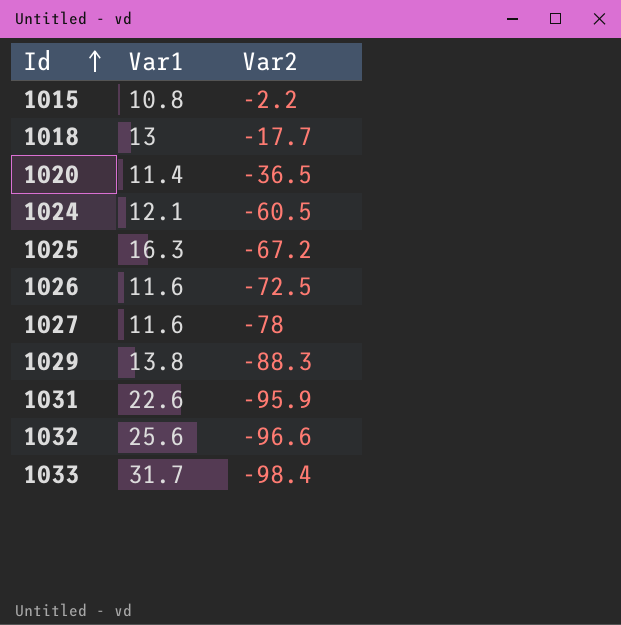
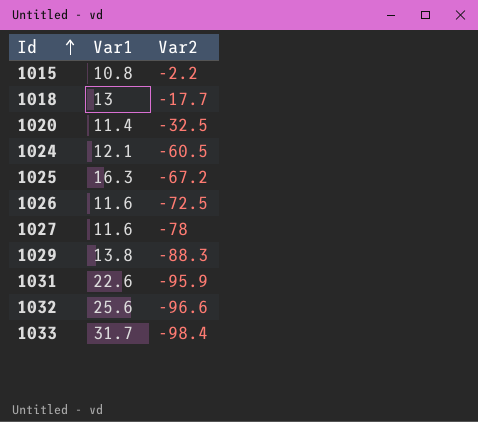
1020 | Var2: -36.5 -> -32.5

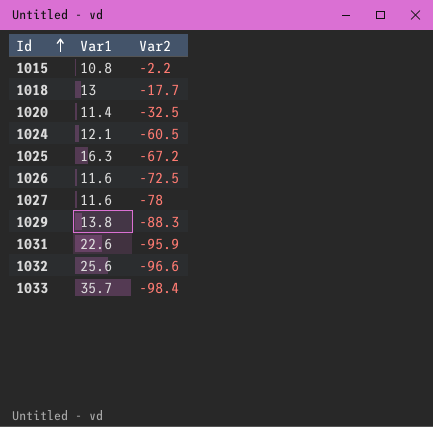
1033 | Var1: 31.7 -> 35.7

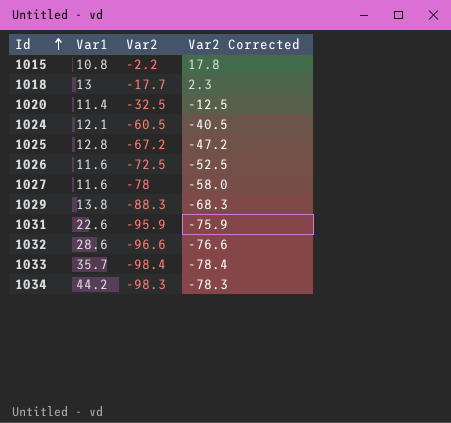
column Var2 Corrected | formula: none -> [Var2] + 20
1025 | Var1: 16.3 -> 12.8
1032 | Var1: 25.6 -> 28.6
row 1034: none -> 44.2 | -98.3 | -78.3

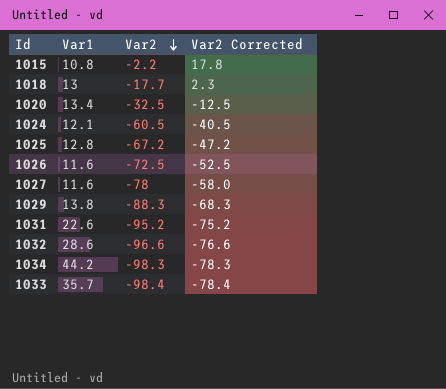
row order: Id ascending -> Var2 descending
1020 | Var1: 11.4 -> 13.4
1031 | Var2: -95.9 -> -95.2
1031 | Var2 Corrected: -75.9 -> -75.2

